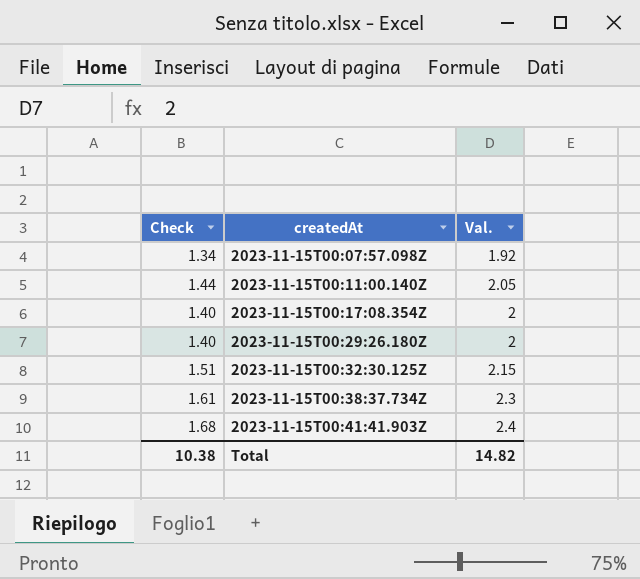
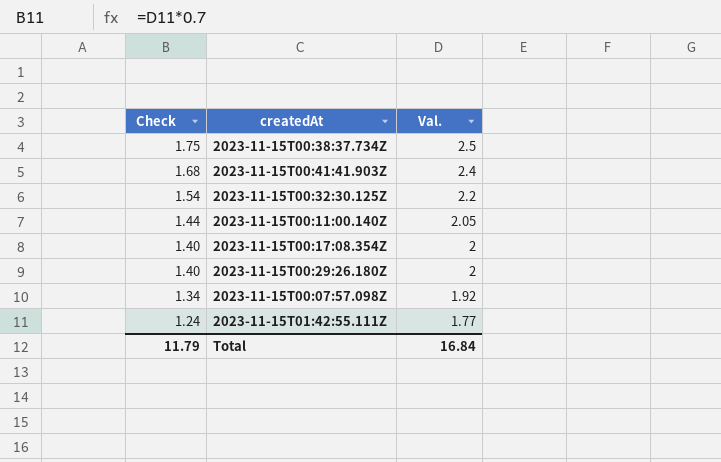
row order: createdAt ascending -> Check descending
2023-11-15T00:38:37.734Z | Check: 1.61 -> 1.75
2023-11-15T00:38:37.734Z | Val.: 2.3 -> 2.5
2023-11-15T00:32:30.125Z | Check: 1.51 -> 1.54
2023-11-15T00:32:30.125Z | Val.: 2.15 -> 2.2
row 2023-11-15T01:42:55.111Z: none -> 1.24 | 1.77
Total | Check: 10.38 -> 11.79
Total | Val.: 14.82 -> 16.84

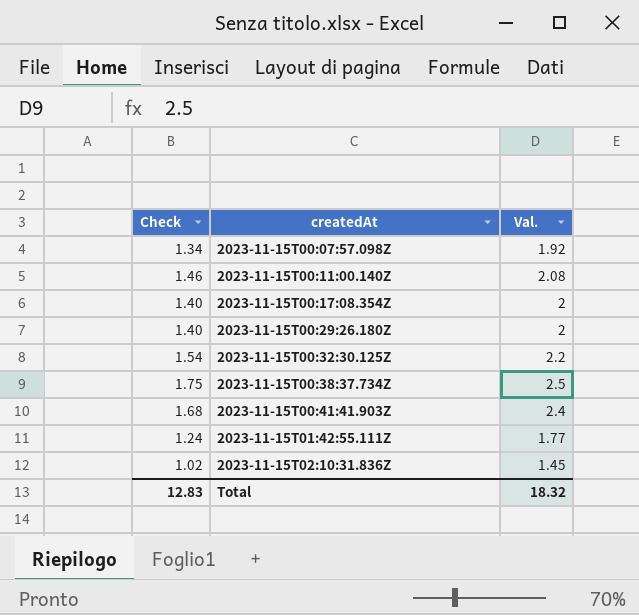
row order: Check descending -> createdAt ascending
2023-11-15T00:11:00.140Z | Check: 1.44 -> 1.46
2023-11-15T00:11:00.140Z | Val.: 2.05 -> 2.08
row 2023-11-15T02:10:31.836Z: none -> 1.02 | 1.45
Total | Check: 11.79 -> 12.83
Total | Val.: 16.84 -> 18.32

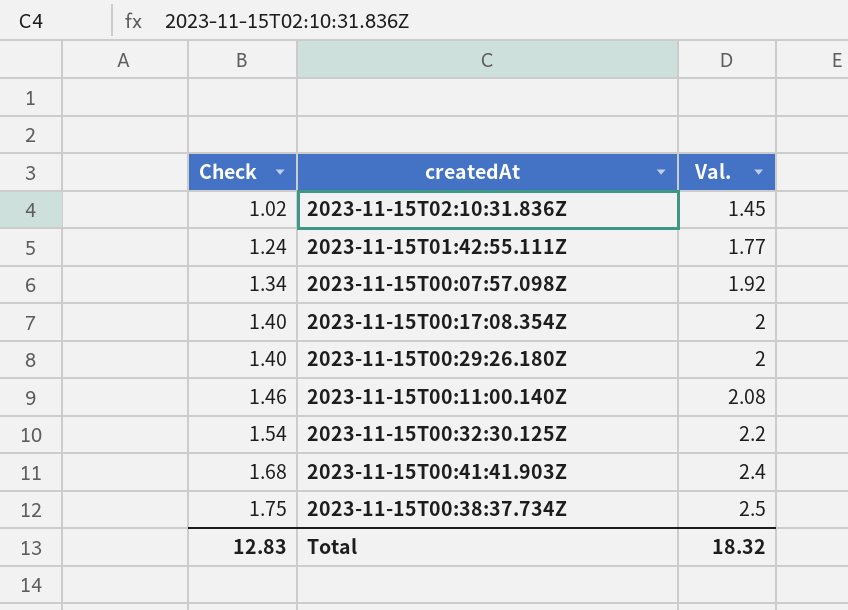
row order: createdAt ascending -> Check ascending

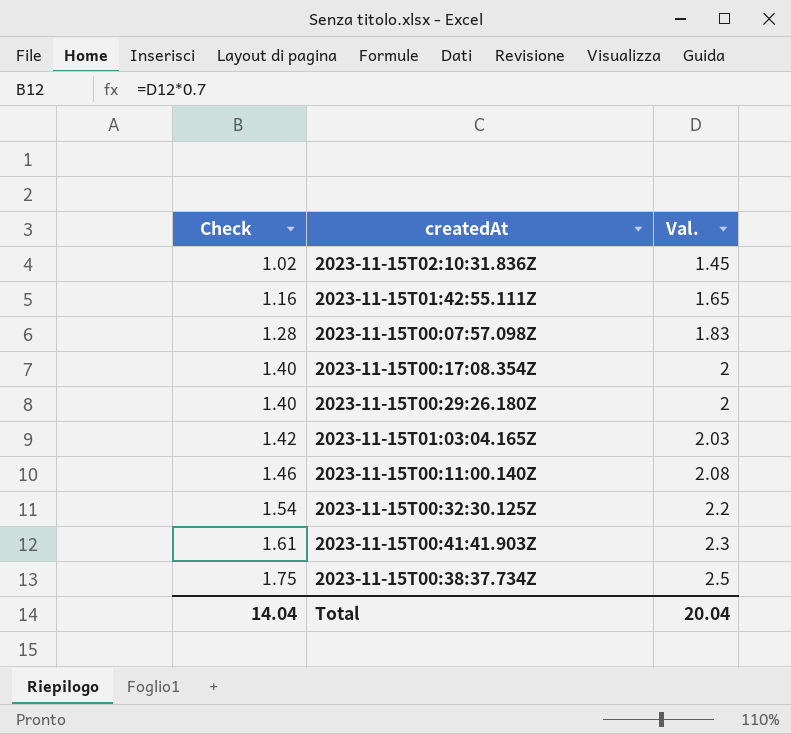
2023-11-15T01:42:55.111Z | Check: 1.24 -> 1.16
2023-11-15T01:42:55.111Z | Val.: 1.77 -> 1.65
2023-11-15T00:07:57.098Z | Check: 1.34 -> 1.28
2023-11-15T00:07:57.098Z | Val.: 1.92 -> 1.83
row 2023-11-15T01:03:04.165Z: none -> 1.42 | 2.03
2023-11-15T00:41:41.903Z | Check: 1.68 -> 1.61
2023-11-15T00:41:41.903Z | Val.: 2.4 -> 2.3
Total | Check: 12.83 -> 14.04
Total | Val.: 18.32 -> 20.04

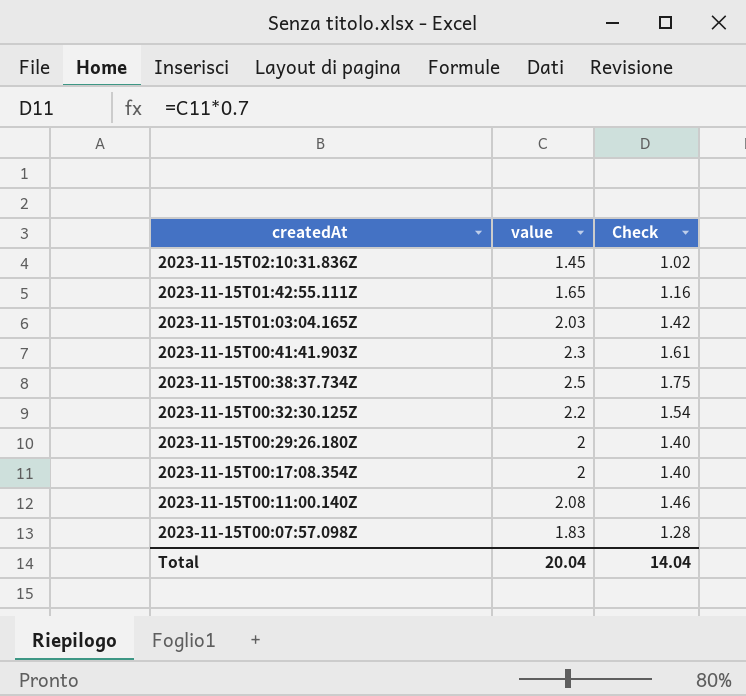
row order: Check ascending -> createdAt descending
column name: Val. -> value
column Check | position: 1 -> 3

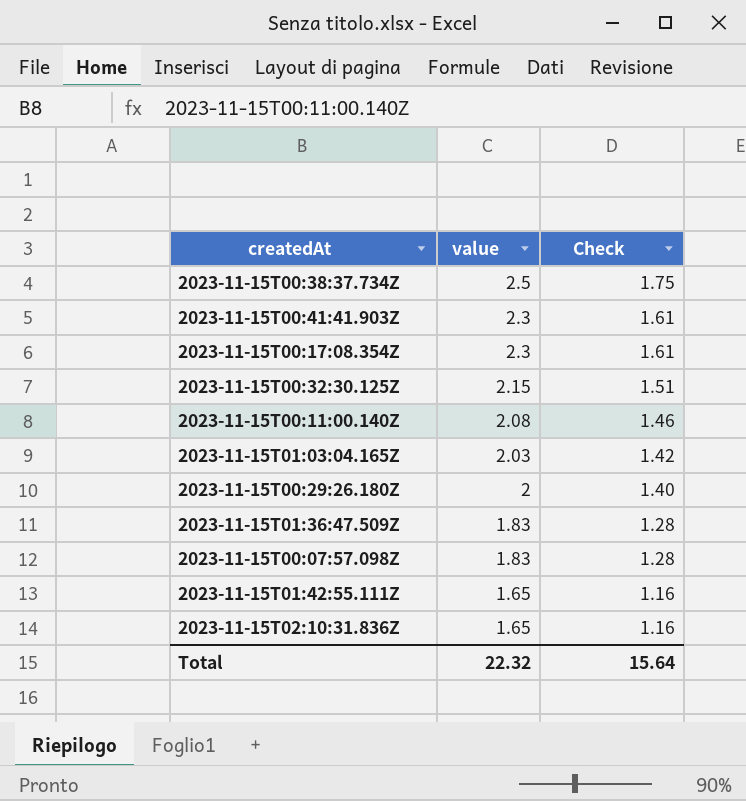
row order: createdAt descending -> value descending
2023-11-15T00:17:08.354Z | value: 2 -> 2.3
2023-11-15T00:17:08.354Z | Check: 1.40 -> 1.61
2023-11-15T00:32:30.125Z | value: 2.2 -> 2.15
2023-11-15T00:32:30.125Z | Check: 1.54 -> 1.51
row 2023-11-15T01:36:47.509Z: none -> 1.83 | 1.28
2023-11-15T02:10:31.836Z | value: 1.45 -> 1.65
2023-11-15T02:10:31.836Z | Check: 1.02 -> 1.16
Total | value: 20.04 -> 22.32
Total | Check: 14.04 -> 15.64

